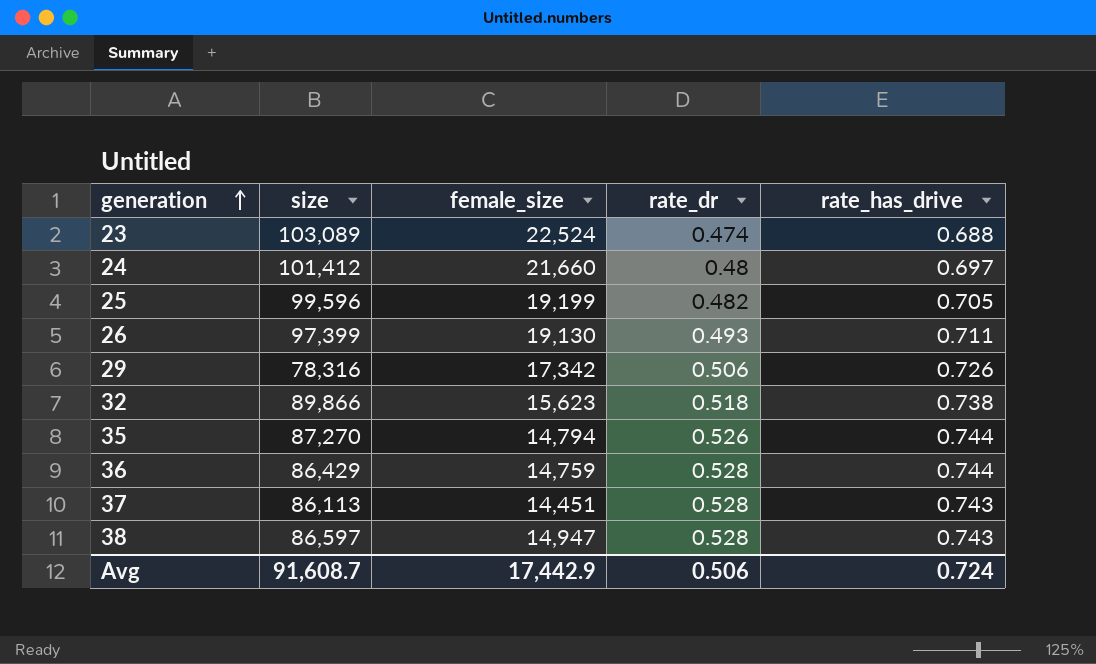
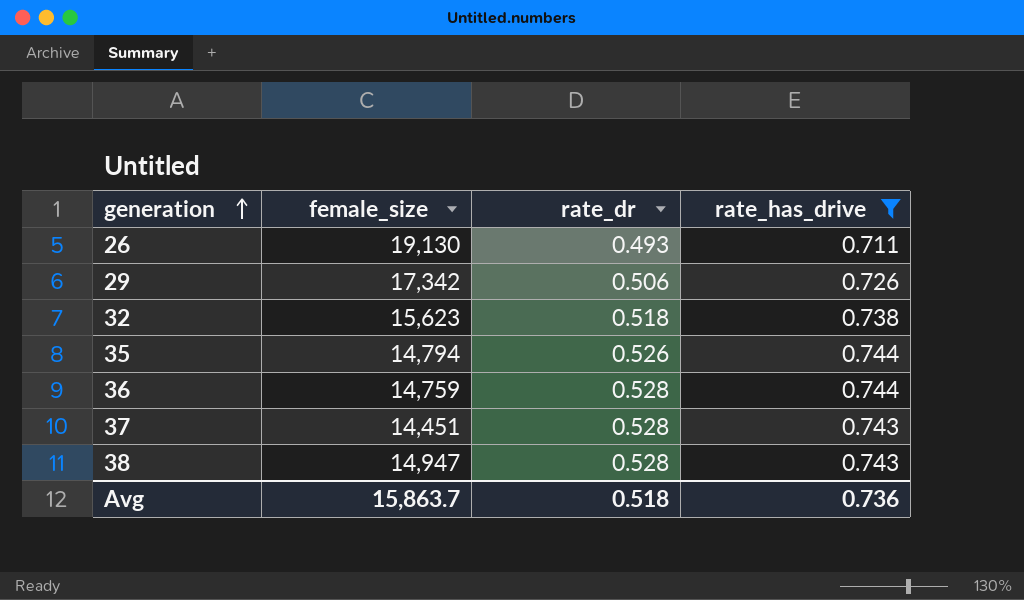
filter: none -> rate_has_drive >= 0.711
column size | position: 2 -> none
Avg | female_size: 17,442.9 -> 15,863.7
Avg | rate_dr: 0.506 -> 0.518
Avg | rate_has_drive: 0.724 -> 0.736

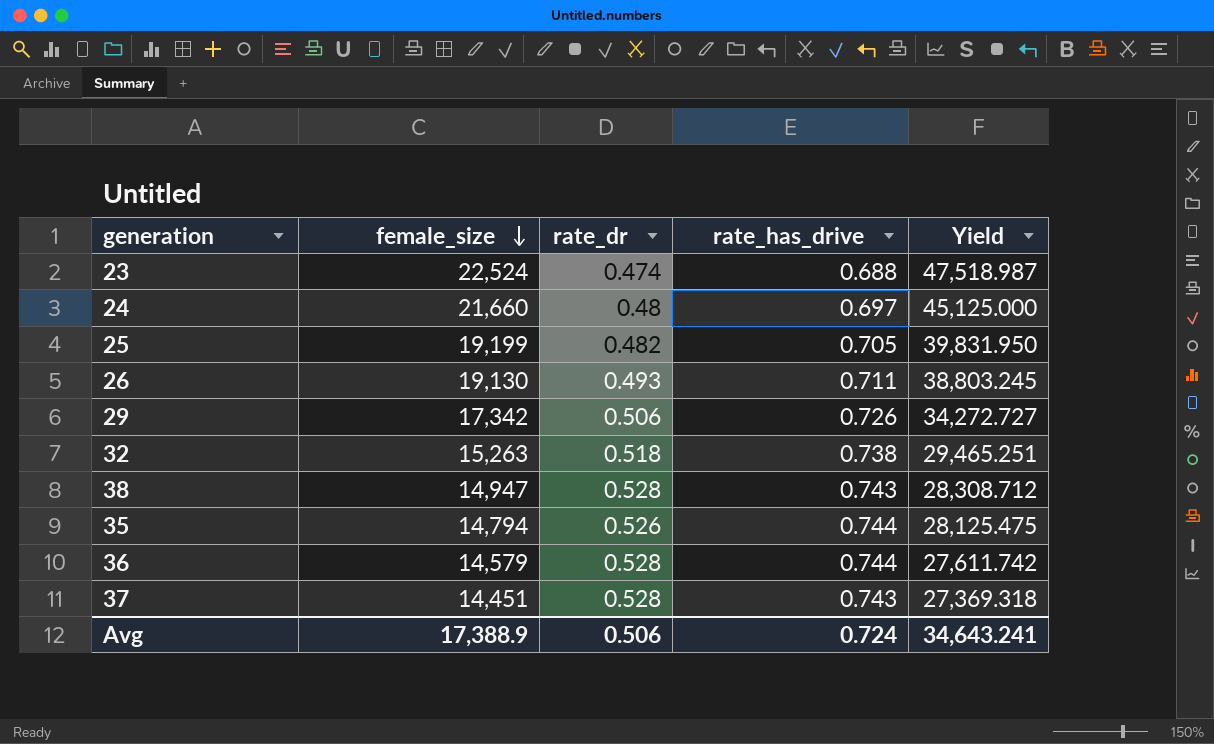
filter: rate_has_drive >= 0.711 -> none
row order: generation ascending -> female_size descending
column Yield | formula: none -> [female_size] / [rate_dr]
32 | female_size: 15,623 -> 15,263
36 | female_size: 14,759 -> 14,579
Avg | female_size: 15,863.7 -> 17,388.9
Avg | rate_dr: 0.518 -> 0.506
Avg | rate_has_drive: 0.736 -> 0.724

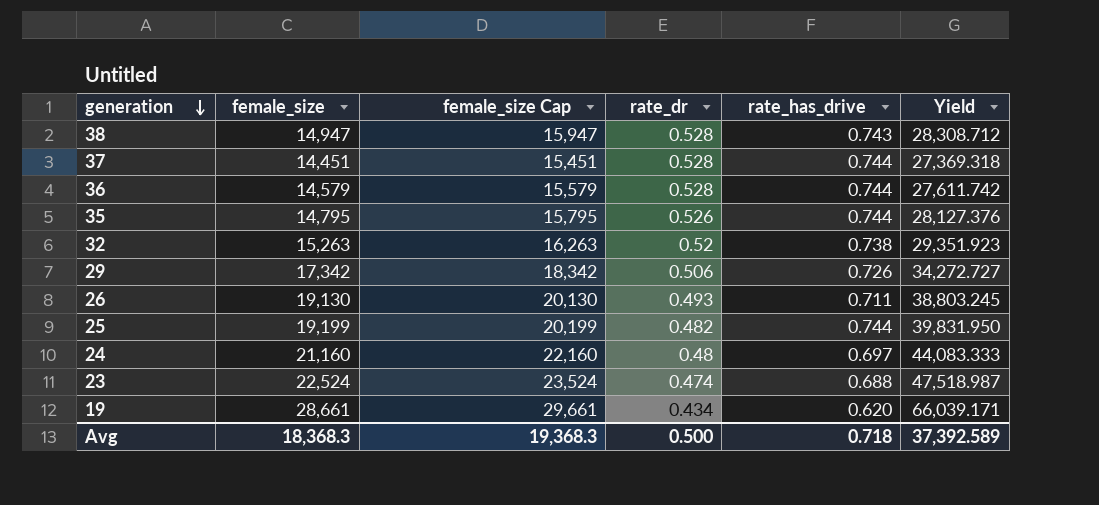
row order: female_size descending -> generation descending
column female_size Cap | formula: none -> [female_size] + 1000
37 | rate_has_drive: 0.743 -> 0.744
35 | female_size: 14,794 -> 14,795
35 | Yield: 28,125.475 -> 28,127.376
32 | rate_dr: 0.518 -> 0.52
32 | Yield: 29,465.251 -> 29,351.923
25 | rate_has_drive: 0.705 -> 0.744
24 | female_size: 21,660 -> 21,160
24 | Yield: 45,125.000 -> 44,083.333
row 19: none -> 28,661 | 29,661 | 0.434 | 0.620 | 66,039.171
Avg | female_size: 17,388.9 -> 18,368.3
Avg | rate_dr: 0.506 -> 0.500
Avg | rate_has_drive: 0.724 -> 0.718
Avg | Yield: 34,643.241 -> 37,392.589

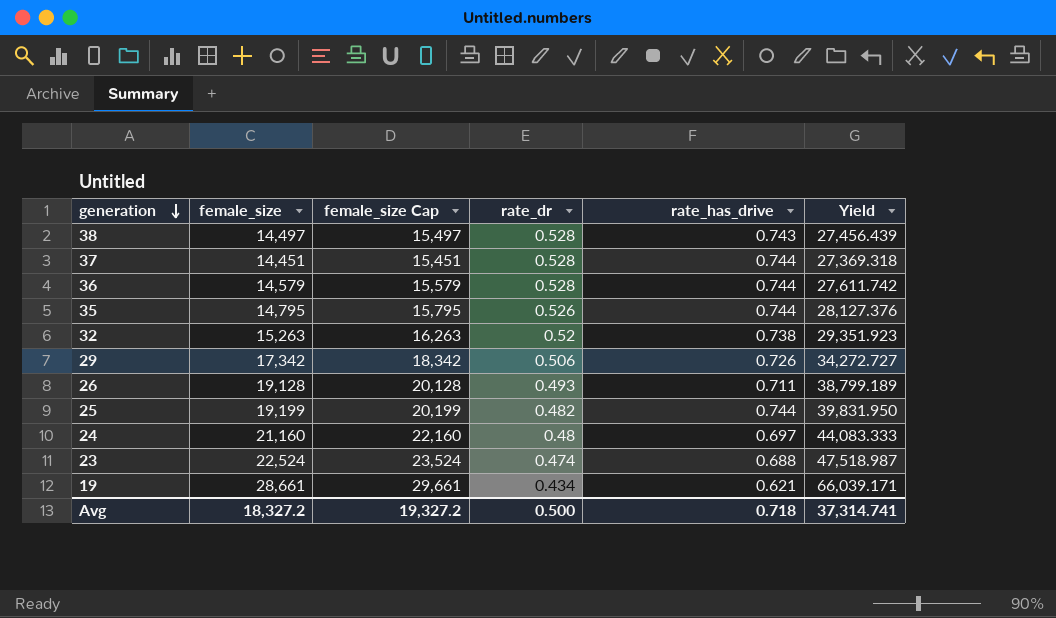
38 | female_size: 14,947 -> 14,497
38 | female_size Cap: 15,947 -> 15,497
38 | Yield: 28,308.712 -> 27,456.439
26 | female_size: 19,130 -> 19,128
26 | female_size Cap: 20,130 -> 20,128
26 | Yield: 38,803.245 -> 38,799.189
19 | rate_has_drive: 0.620 -> 0.621
Avg | female_size: 18,368.3 -> 18,327.2
Avg | female_size Cap: 19,368.3 -> 19,327.2
Avg | Yield: 37,392.589 -> 37,314.741

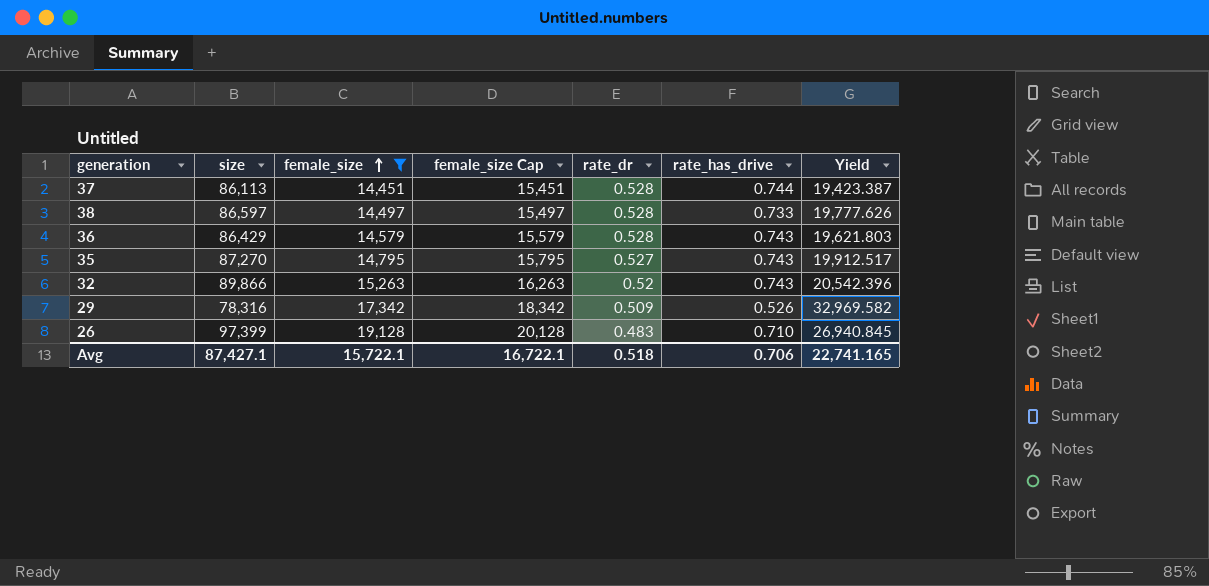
filter: none -> female_size <= 19,128
row order: generation descending -> female_size ascending
column size | position: none -> 2
column Yield | formula: [female_size] / [rate_dr] -> [female_size] / [rate_has_drive]
38 | rate_has_drive: 0.743 -> 0.733
36 | rate_has_drive: 0.744 -> 0.743
35 | rate_dr: 0.526 -> 0.527
35 | rate_has_drive: 0.744 -> 0.743
32 | rate_has_drive: 0.738 -> 0.743
29 | rate_dr: 0.506 -> 0.509
29 | rate_has_drive: 0.726 -> 0.526
26 | rate_dr: 0.493 -> 0.483
26 | rate_has_drive: 0.711 -> 0.710
Avg | female_size: 18,327.2 -> 15,722.1
Avg | female_size Cap: 19,327.2 -> 16,722.1
Avg | rate_dr: 0.500 -> 0.518
Avg | rate_has_drive: 0.718 -> 0.706
Avg | Yield: 37,314.741 -> 22,741.165

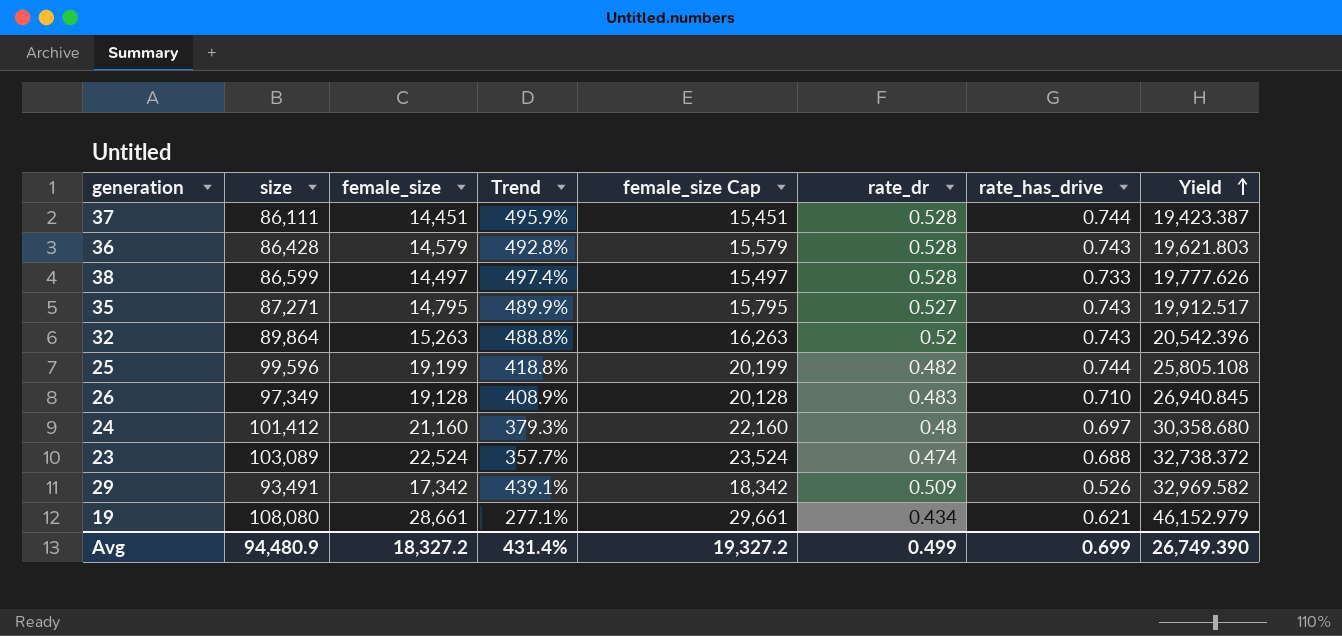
filter: female_size <= 19,128 -> none
row order: female_size ascending -> Yield ascending
column Trend | formula: none -> ([size] - [female_size]) / [female_size]
37 | size: 86,113 -> 86,111
36 | size: 86,429 -> 86,428
38 | size: 86,597 -> 86,599
35 | size: 87,270 -> 87,271
32 | size: 89,866 -> 89,864
26 | size: 97,399 -> 97,349
29 | size: 78,316 -> 93,491
Avg | size: 87,427.1 -> 94,480.9
Avg | female_size: 15,722.1 -> 18,327.2
Avg | female_size Cap: 16,722.1 -> 19,327.2
Avg | rate_dr: 0.518 -> 0.499
Avg | rate_has_drive: 0.706 -> 0.699
Avg | Yield: 22,741.165 -> 26,749.390

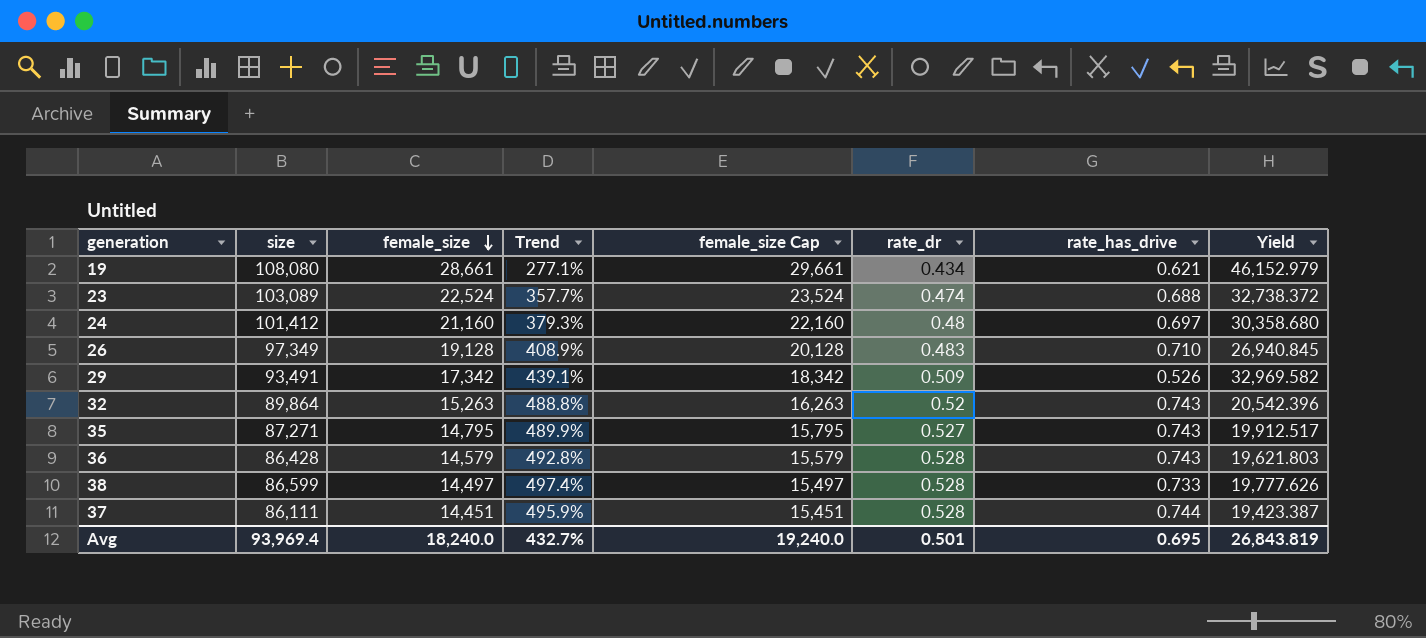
row order: Yield ascending -> female_size descending
row 25: 99,596 | 19,199 | 418.8% | 20,199 | 0.482 | 0.744 | 25,805.108 -> none
Avg | size: 94,480.9 -> 93,969.4
Avg | female_size: 18,327.2 -> 18,240.0
Avg | Trend: 431.4% -> 432.7%
Avg | female_size Cap: 19,327.2 -> 19,240.0
Avg | rate_dr: 0.499 -> 0.501
Avg | rate_has_drive: 0.699 -> 0.695
Avg | Yield: 26,749.390 -> 26,843.819

